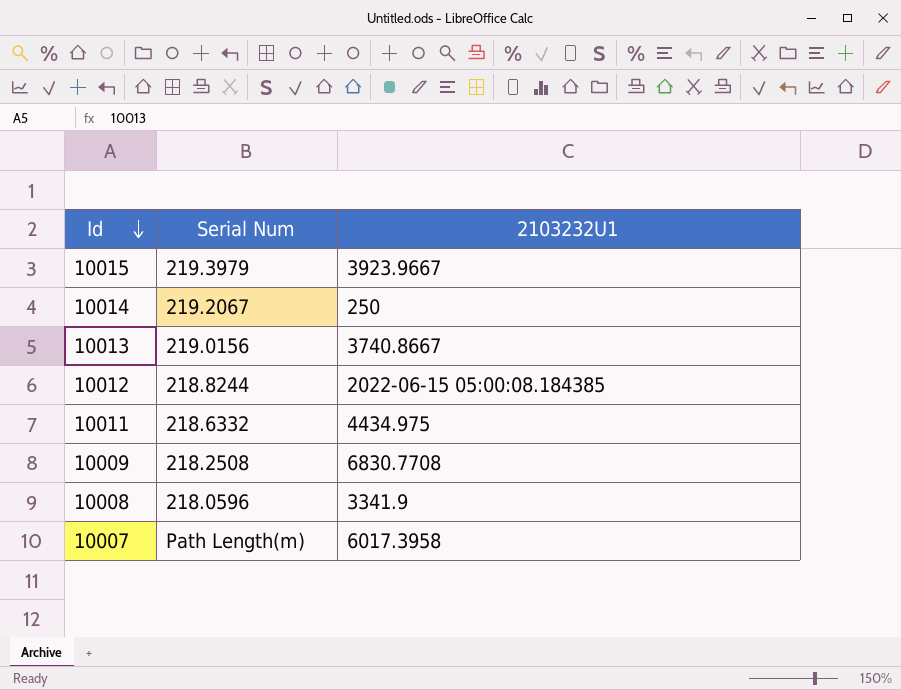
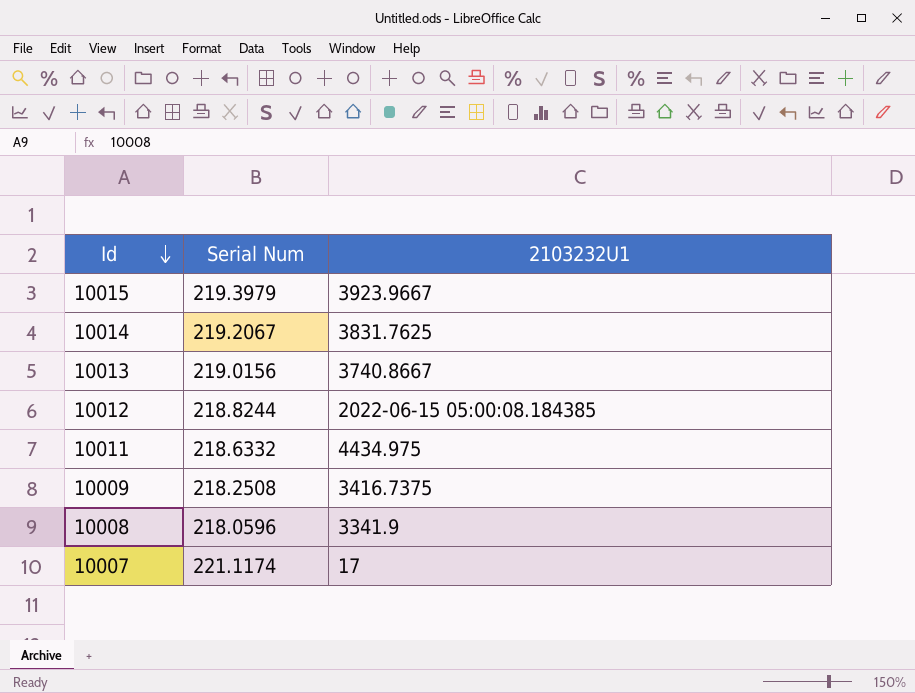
10014 | 2103232U1: 250 -> 3831.7625
10009 | 2103232U1: 6830.7708 -> 3416.7375
10007 | Serial Num: Path Length(m) -> 221.1174
10007 | 2103232U1: 6017.3958 -> 17

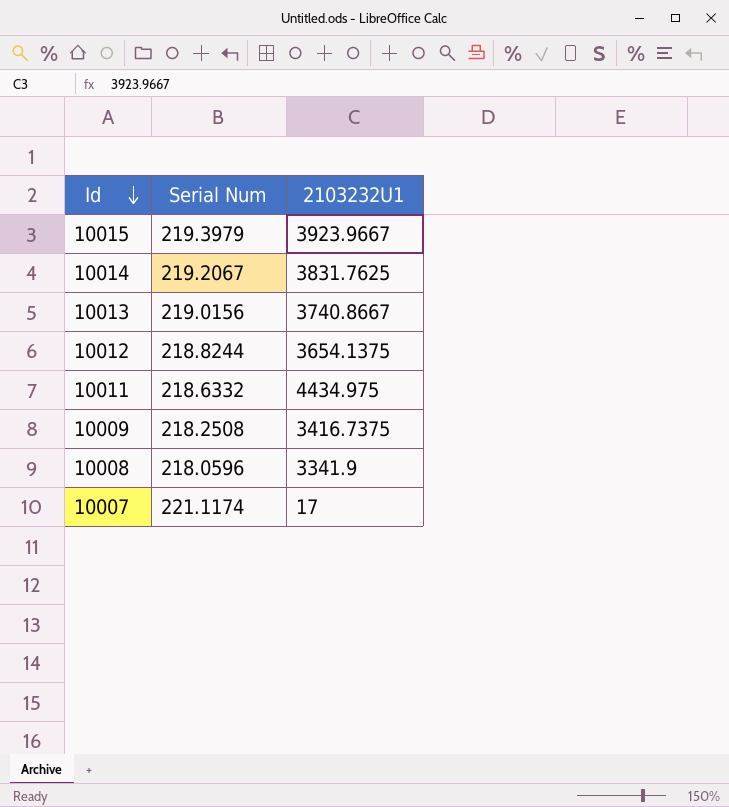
10012 | 2103232U1: 2022-06-15 05:00:08.184385 -> 3654.1375

